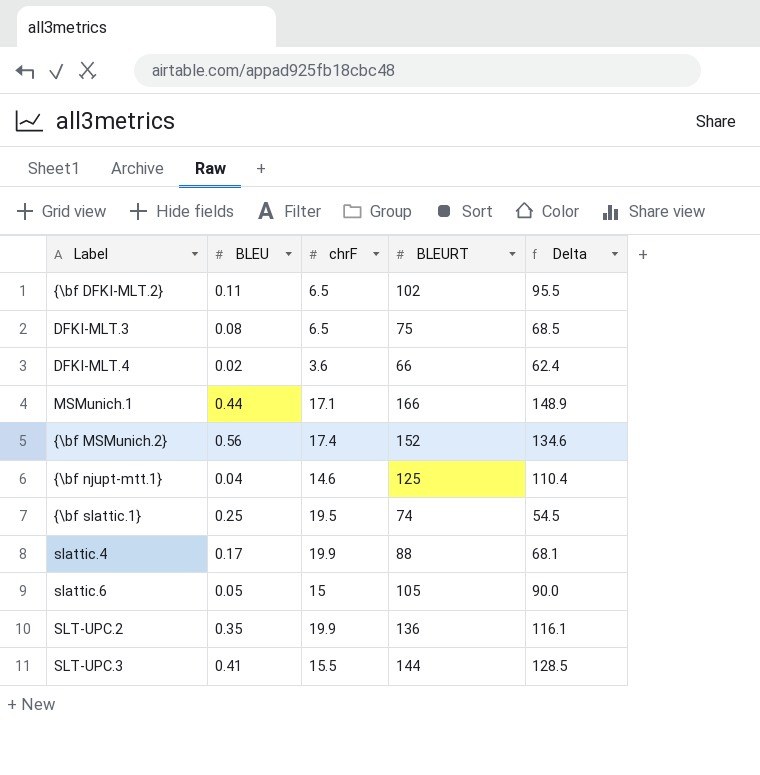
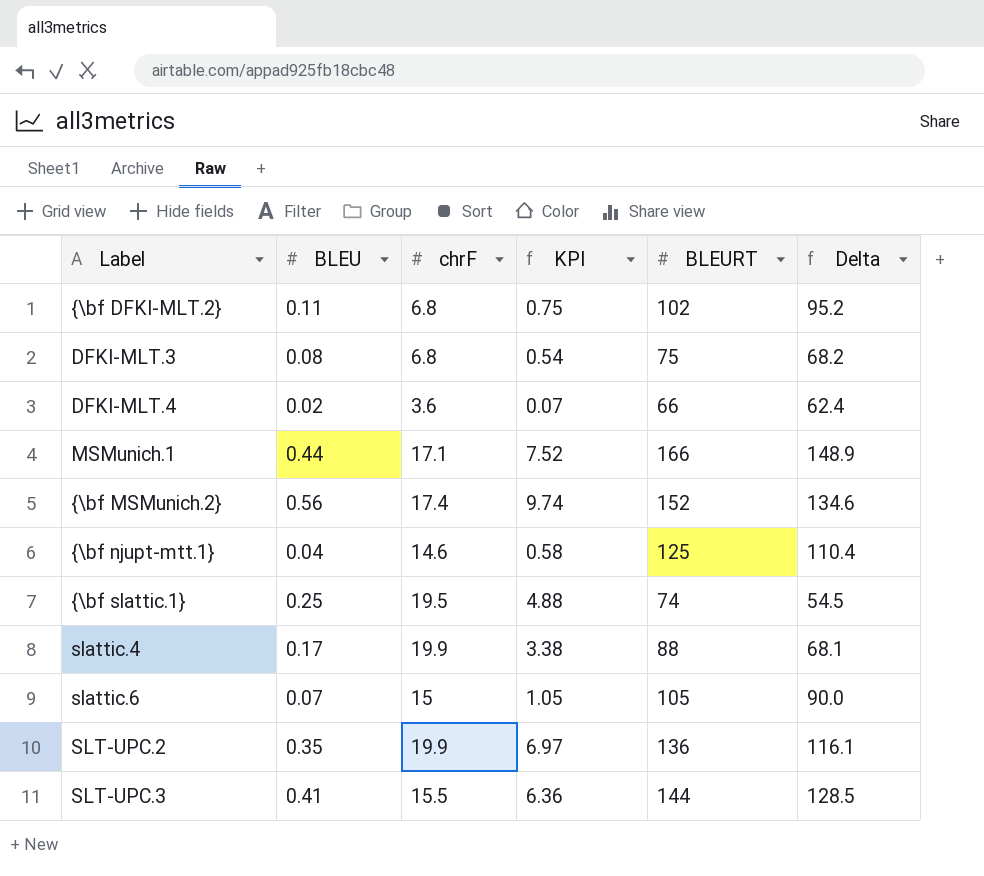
column KPI | formula: none -> [BLEU] * [chrF]
{\bf DFKI-MLT.2} | chrF: 6.5 -> 6.8
{\bf DFKI-MLT.2} | Delta: 95.5 -> 95.2
DFKI-MLT.3 | chrF: 6.5 -> 6.8
DFKI-MLT.3 | Delta: 68.5 -> 68.2
slattic.6 | BLEU: 0.05 -> 0.07

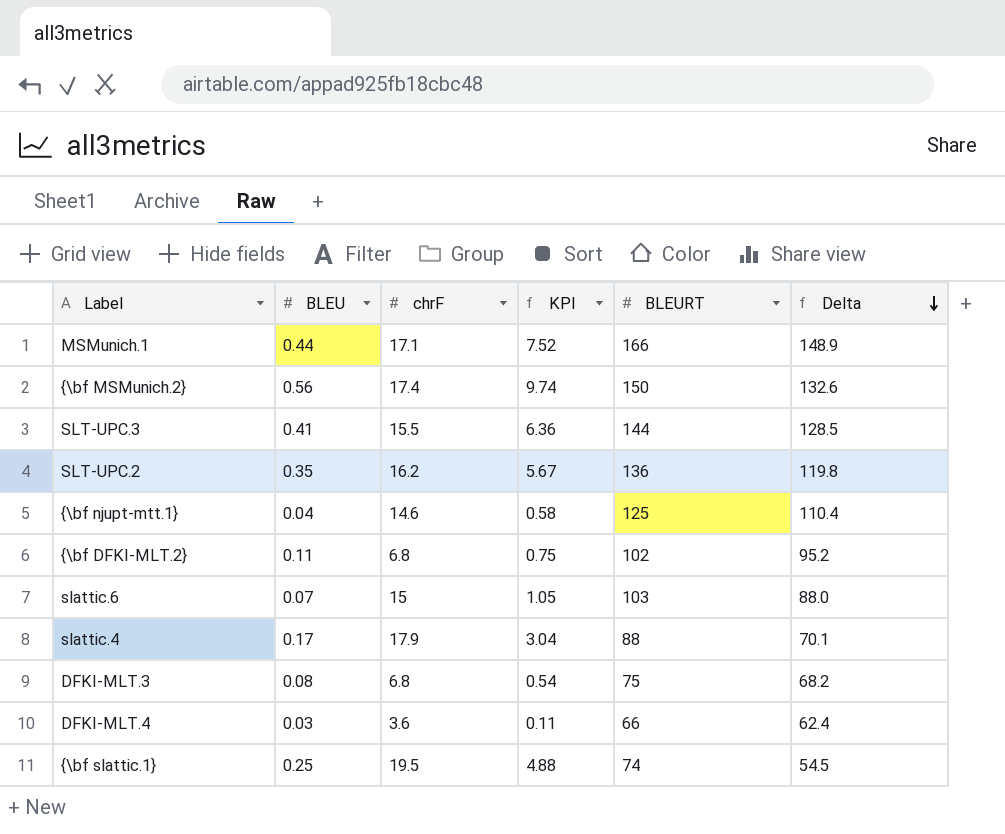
row order: none -> Delta descending
{\bf MSMunich.2} | BLEURT: 152 -> 150
{\bf MSMunich.2} | Delta: 134.6 -> 132.6
SLT-UPC.2 | chrF: 19.9 -> 16.2
SLT-UPC.2 | KPI: 6.97 -> 5.67
SLT-UPC.2 | Delta: 116.1 -> 119.8
slattic.6 | BLEURT: 105 -> 103
slattic.6 | Delta: 90.0 -> 88.0
slattic.4 | chrF: 19.9 -> 17.9
slattic.4 | KPI: 3.38 -> 3.04
slattic.4 | Delta: 68.1 -> 70.1
DFKI-MLT.4 | BLEU: 0.02 -> 0.03
DFKI-MLT.4 | KPI: 0.07 -> 0.11

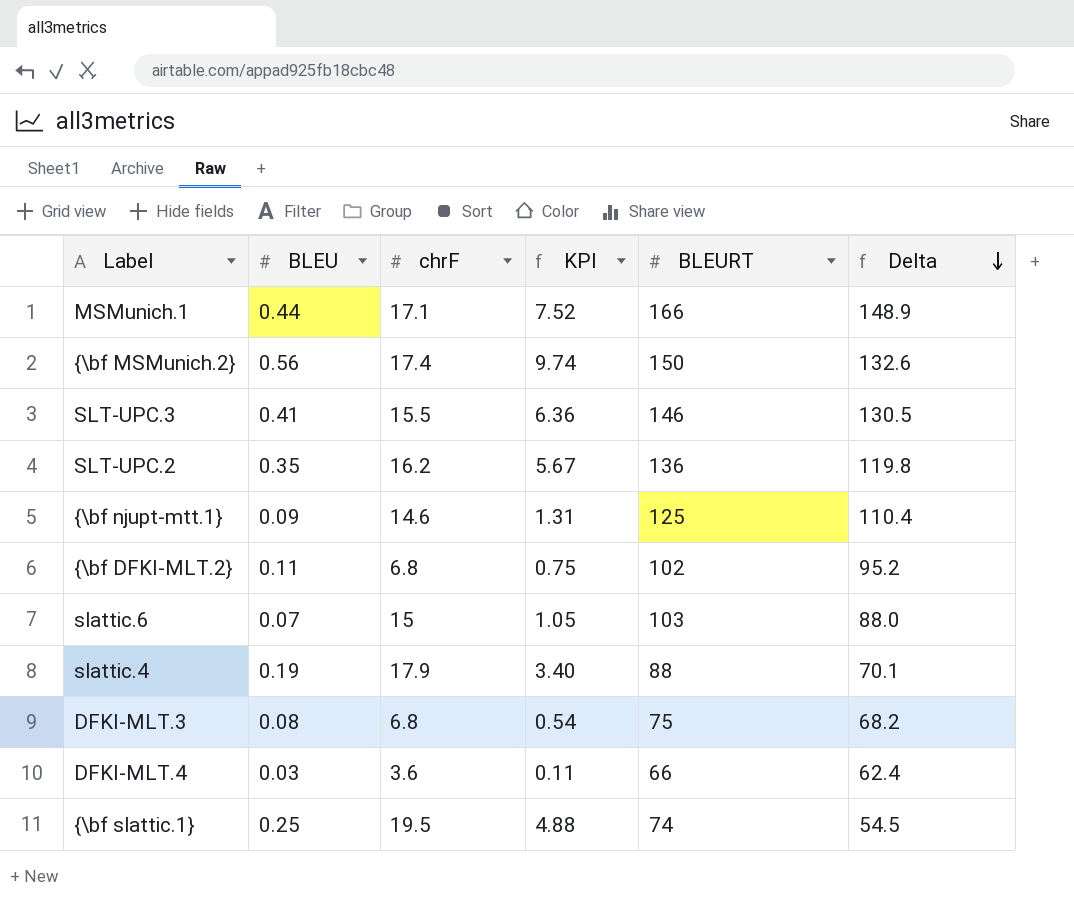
SLT-UPC.3 | BLEURT: 144 -> 146
SLT-UPC.3 | Delta: 128.5 -> 130.5
{\bf njupt-mtt.1} | BLEU: 0.04 -> 0.09
{\bf njupt-mtt.1} | KPI: 0.58 -> 1.31
slattic.4 | BLEU: 0.17 -> 0.19
slattic.4 | KPI: 3.04 -> 3.40

